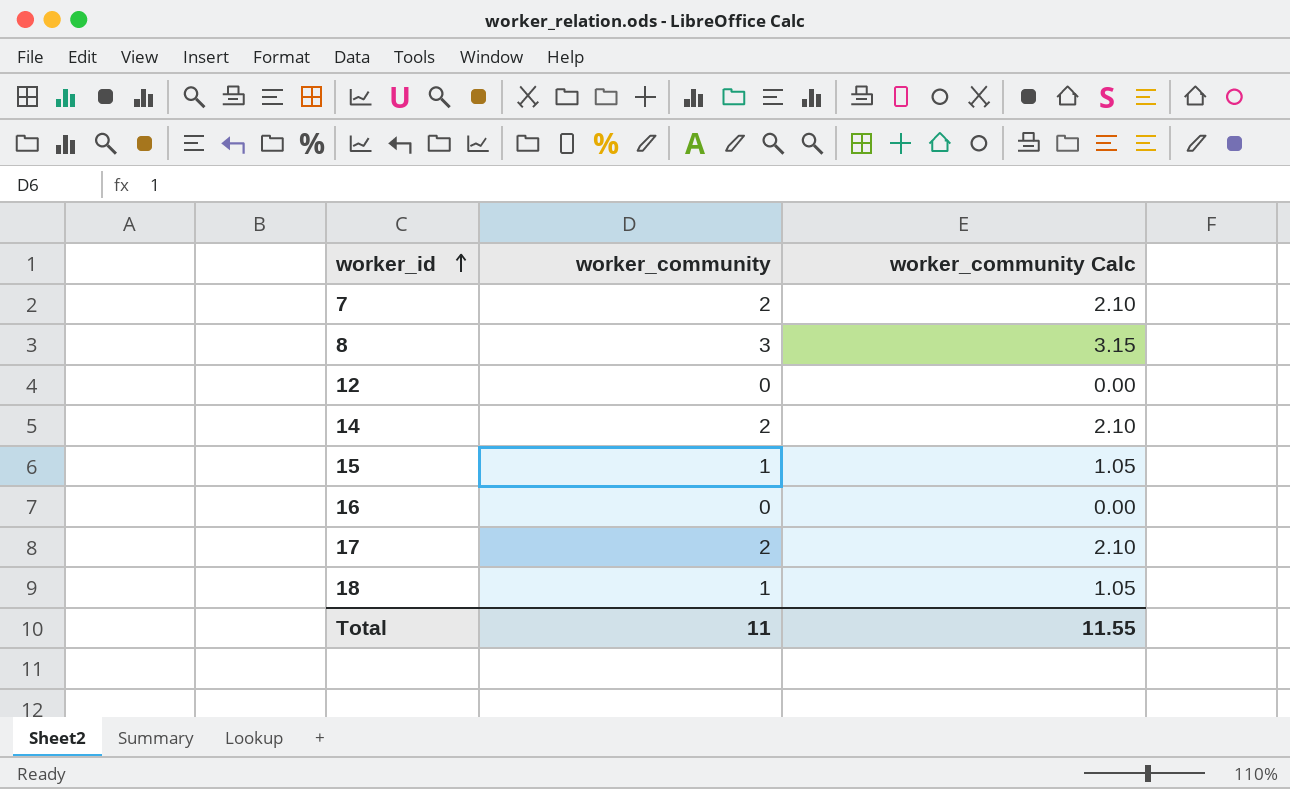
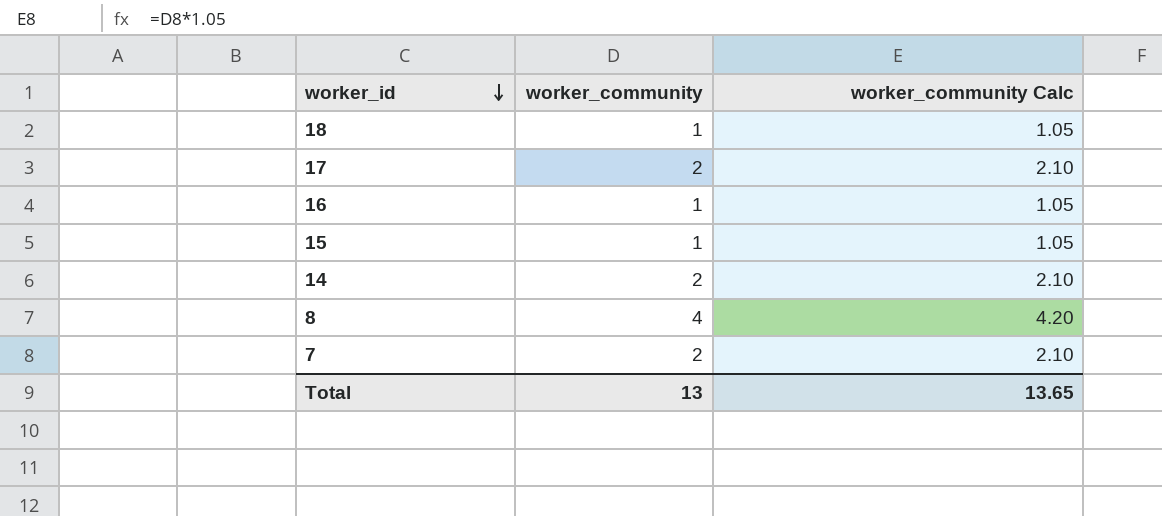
row order: worker_id ascending -> worker_id descending
row 12: 0 | 0.00 -> none
16 | worker_community: 0 -> 1
16 | worker_community Calc: 0.00 -> 1.05
8 | worker_community: 3 -> 4
8 | worker_community Calc: 3.15 -> 4.20
Total | worker_community: 11 -> 13
Total | worker_community Calc: 11.55 -> 13.65

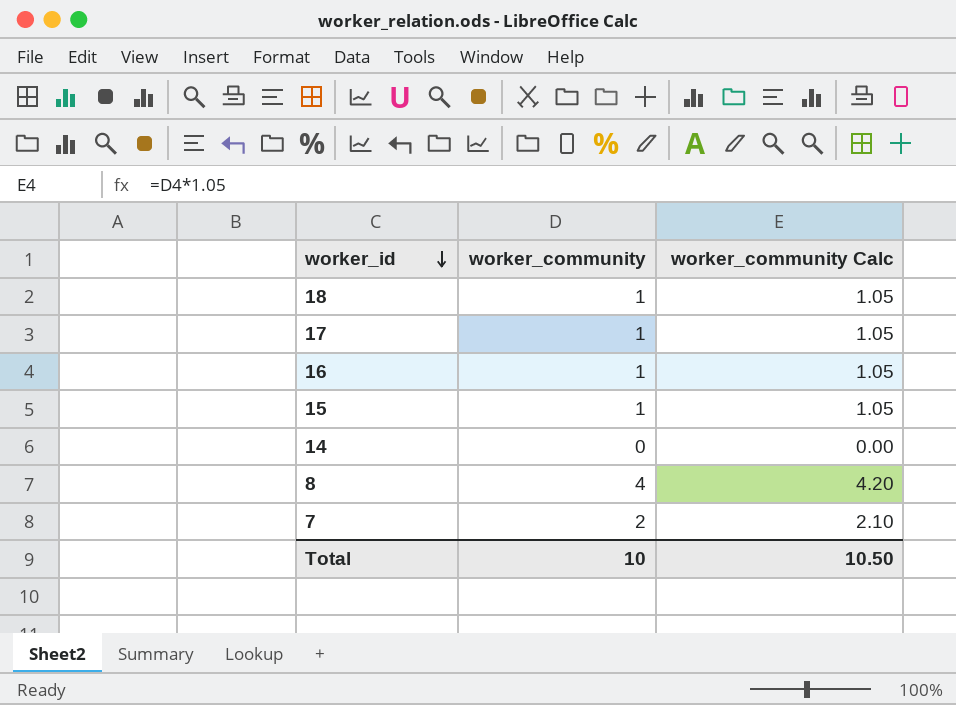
17 | worker_community: 2 -> 1
17 | worker_community Calc: 2.10 -> 1.05
14 | worker_community: 2 -> 0
14 | worker_community Calc: 2.10 -> 0.00
Total | worker_community: 13 -> 10
Total | worker_community Calc: 13.65 -> 10.50

